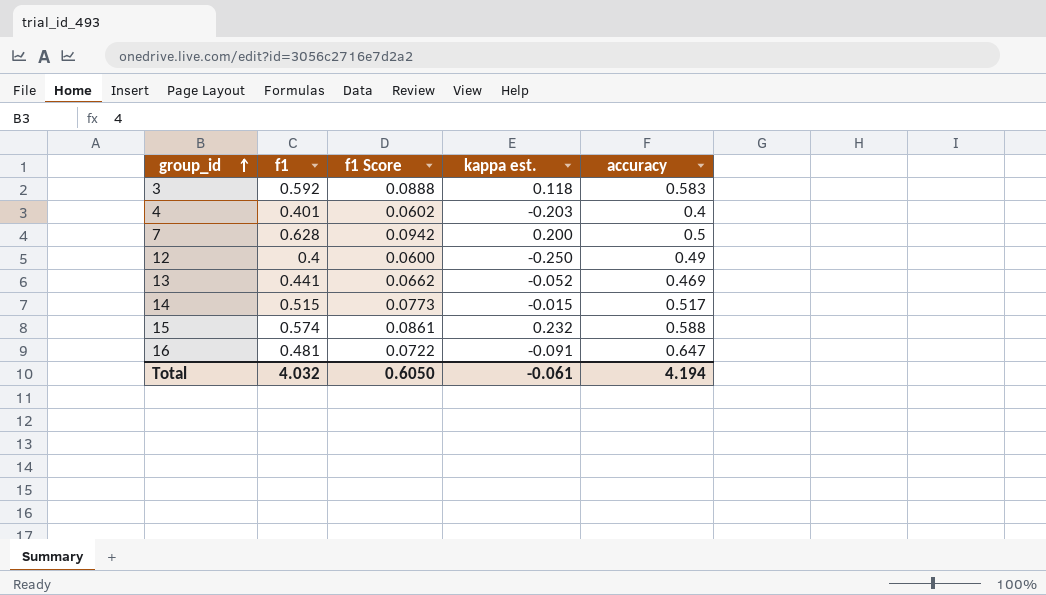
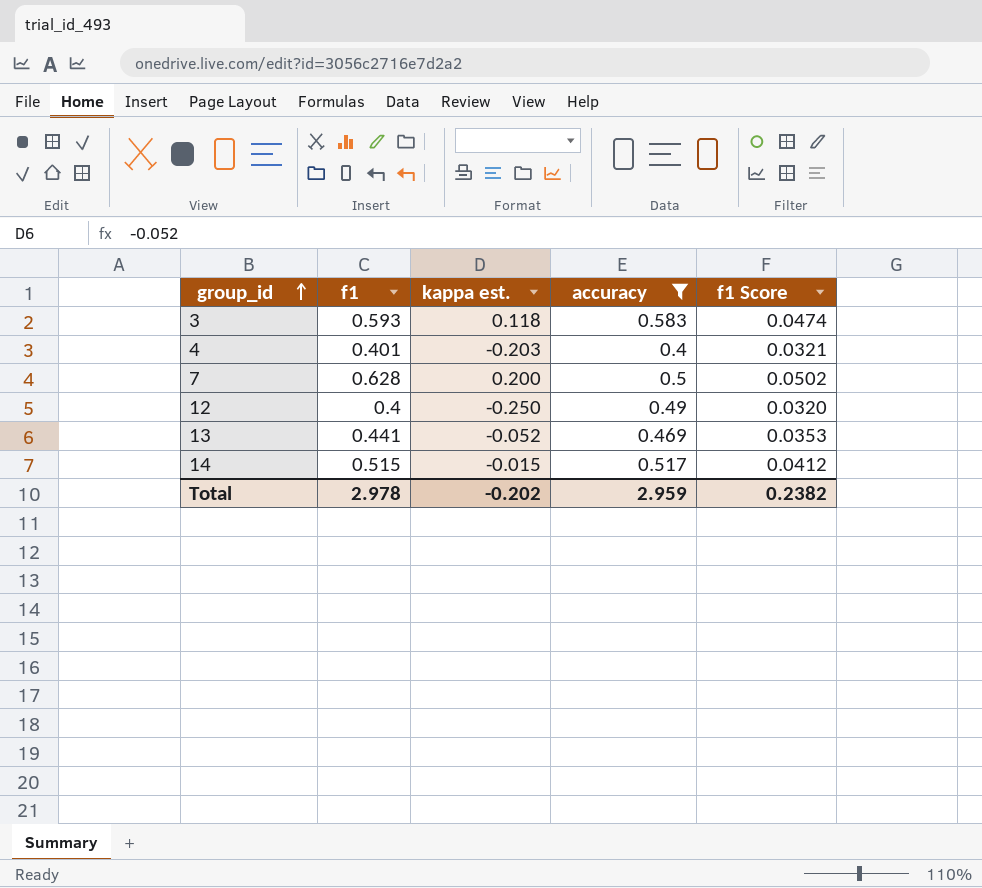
filter: none -> accuracy <= 0.583
column f1 Score | formula: [f1] * 0.15 -> [f1] * 0.08
column f1 Score | position: 3 -> 5
3 | f1: 0.592 -> 0.593
Total | f1: 4.032 -> 2.978
Total | kappa est.: -0.061 -> -0.202
Total | accuracy: 4.194 -> 2.959
Total | f1 Score: 0.6050 -> 0.2382

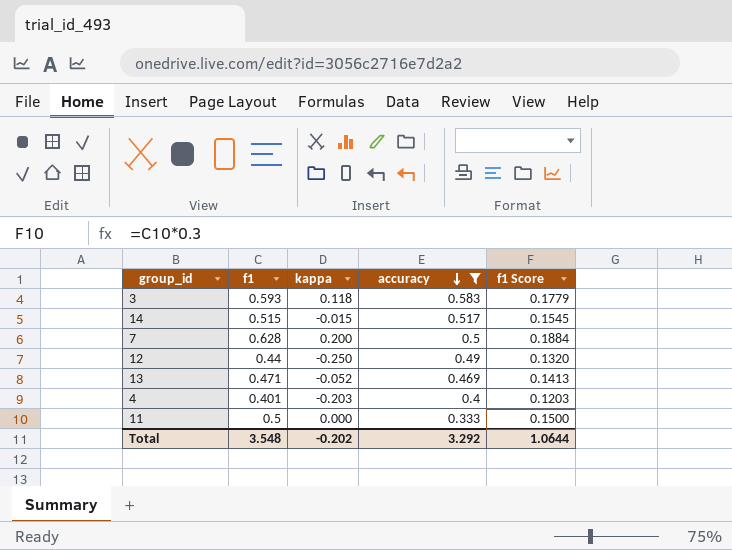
row order: group_id ascending -> accuracy descending
column name: kappa est. -> kappa
column f1 Score | formula: [f1] * 0.08 -> [f1] * 0.3
12 | f1: 0.4 -> 0.44
13 | f1: 0.441 -> 0.471
row 11: none -> 0.5 | 0.000 | 0.333 | 0.1500
Total | f1: 2.978 -> 3.548
Total | accuracy: 2.959 -> 3.292
Total | f1 Score: 0.2382 -> 1.0644

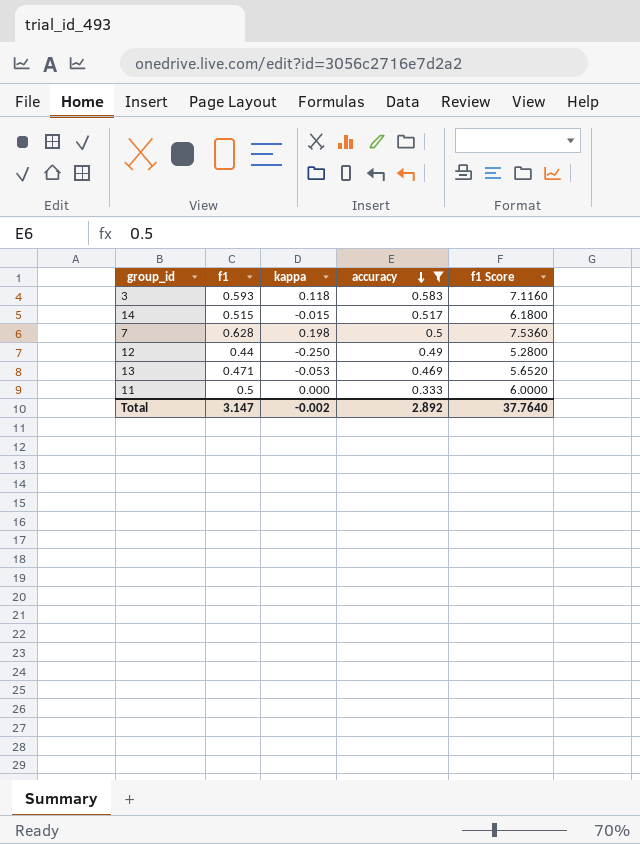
column f1 Score | formula: [f1] * 0.3 -> [f1] * 12
row 4: 0.401 | -0.203 | 0.4 | 0.1203 -> none
7 | kappa: 0.200 -> 0.198
13 | kappa: -0.052 -> -0.053
Total | f1: 3.548 -> 3.147
Total | kappa: -0.202 -> -0.002
Total | accuracy: 3.292 -> 2.892
Total | f1 Score: 1.0644 -> 37.7640

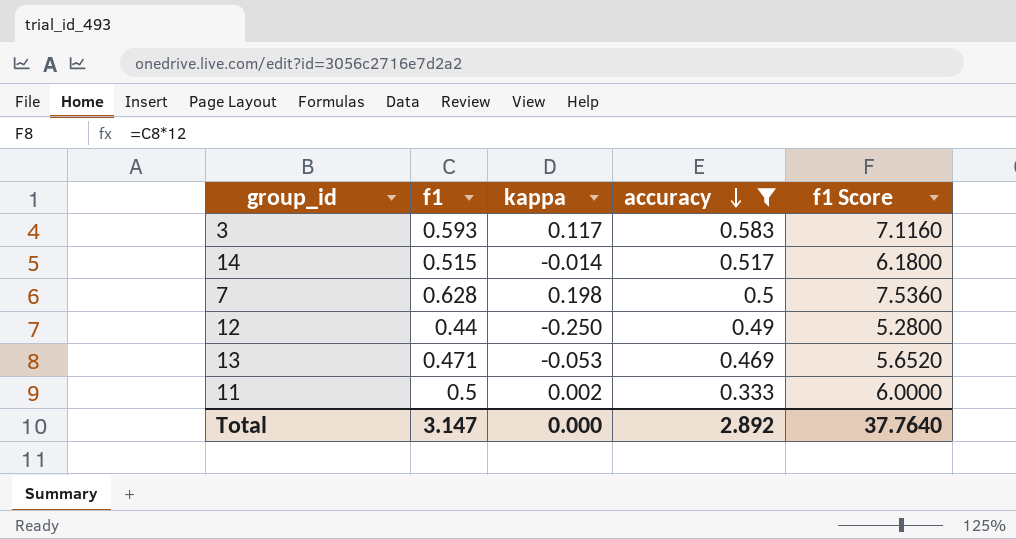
3 | kappa: 0.118 -> 0.117
14 | kappa: -0.015 -> -0.014
11 | kappa: 0.000 -> 0.002
Total | kappa: -0.002 -> 0.000

